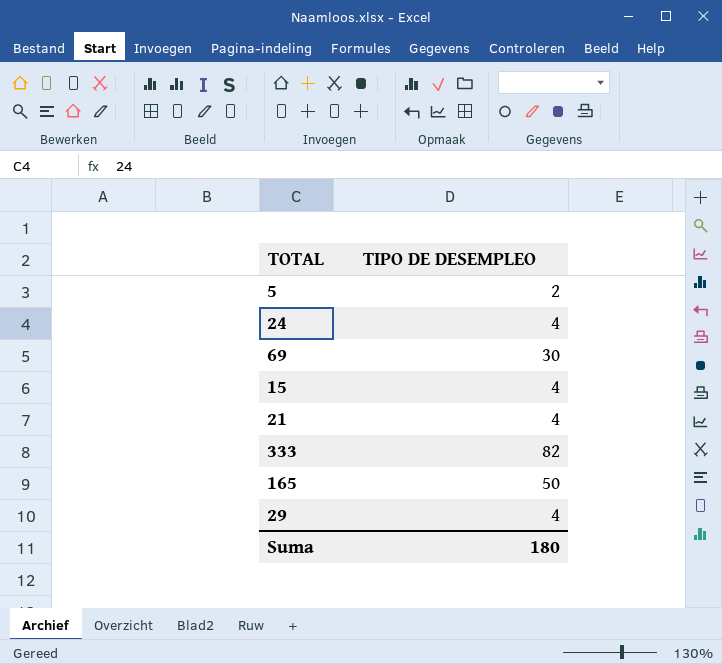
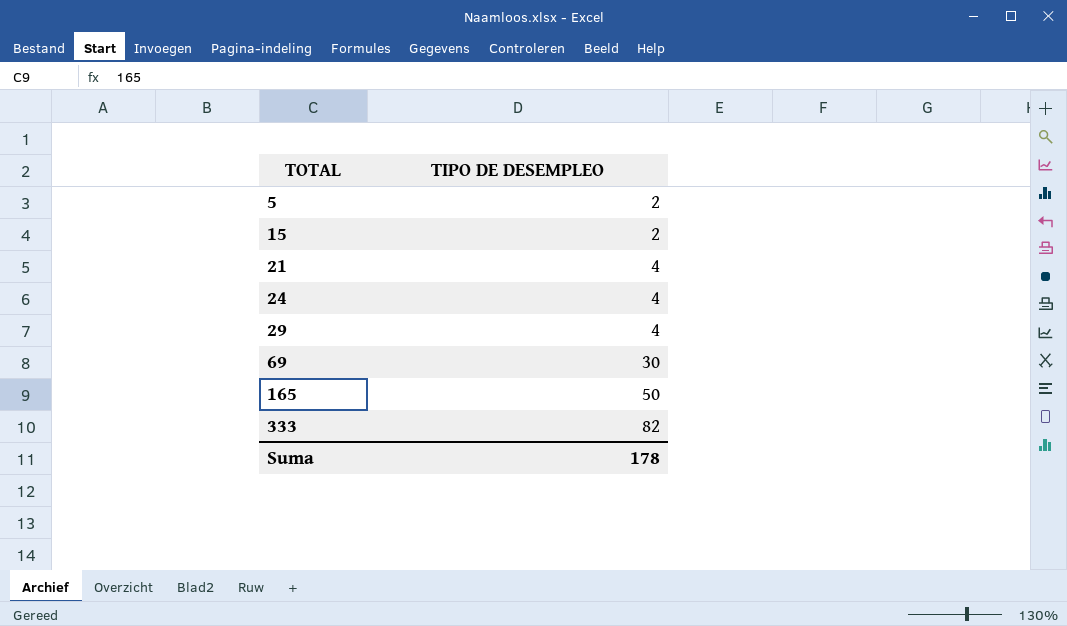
row order: none -> TOTAL ascending
15 | TIPO DE DESEMPLEO: 4 -> 2
Suma | TIPO DE DESEMPLEO: 180 -> 178

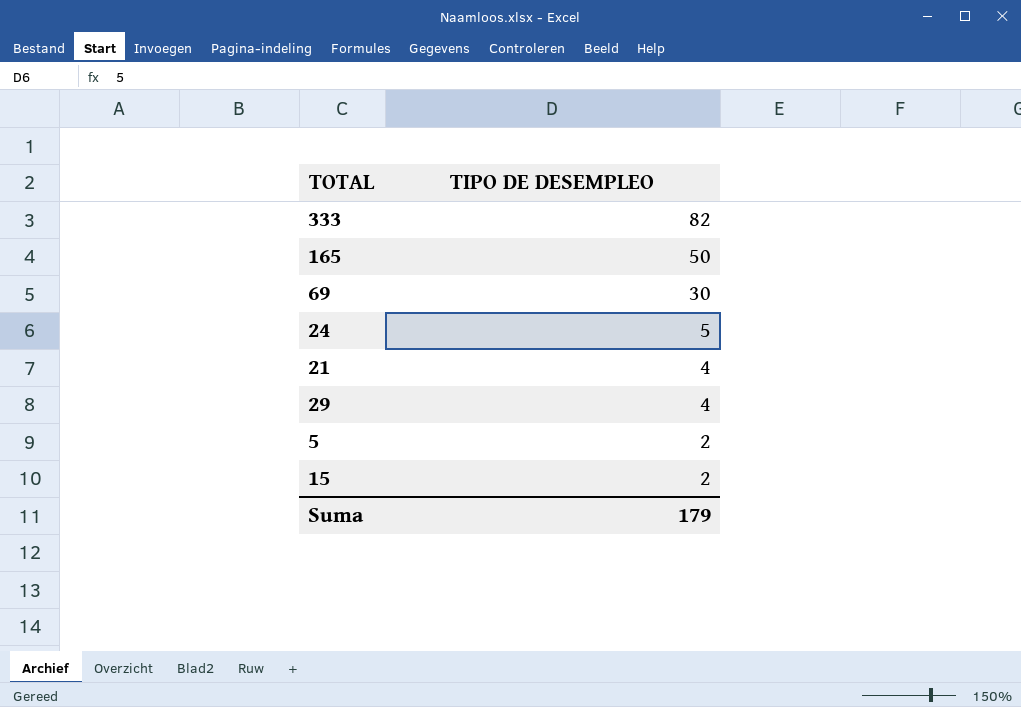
row order: TOTAL ascending -> TIPO DE DESEMPLEO descending
24 | TIPO DE DESEMPLEO: 4 -> 5
Suma | TIPO DE DESEMPLEO: 178 -> 179

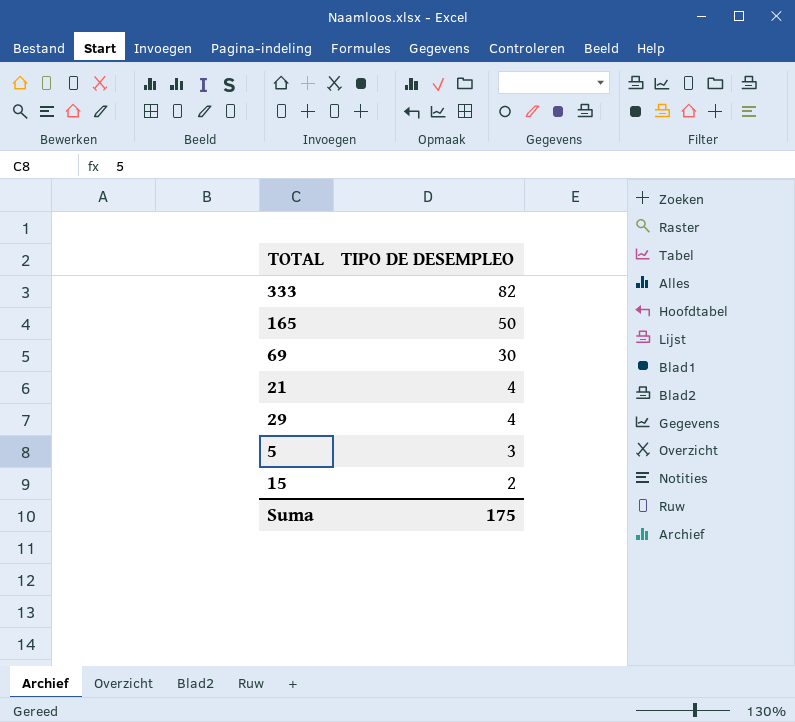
row 24: 5 -> none
5 | TIPO DE DESEMPLEO: 2 -> 3
Suma | TIPO DE DESEMPLEO: 179 -> 175

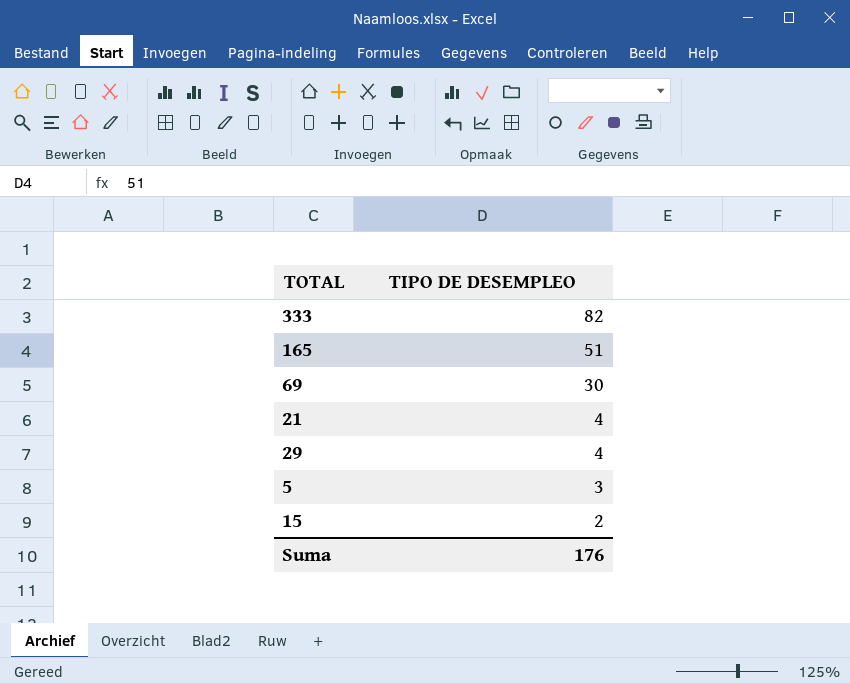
165 | TIPO DE DESEMPLEO: 50 -> 51
Suma | TIPO DE DESEMPLEO: 175 -> 176

